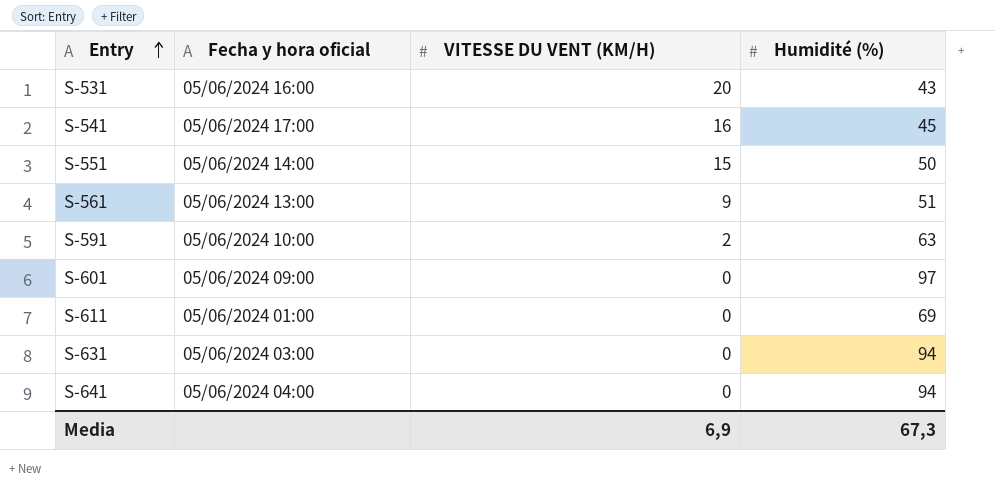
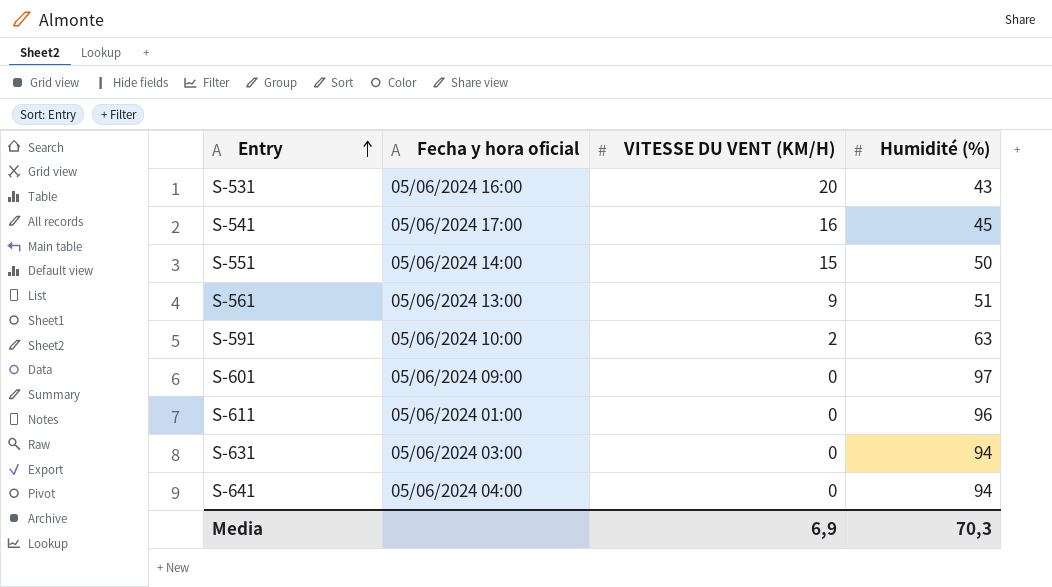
S-611 | Humidité (%): 69 -> 96
Media | Humidité (%): 67,3 -> 70,3

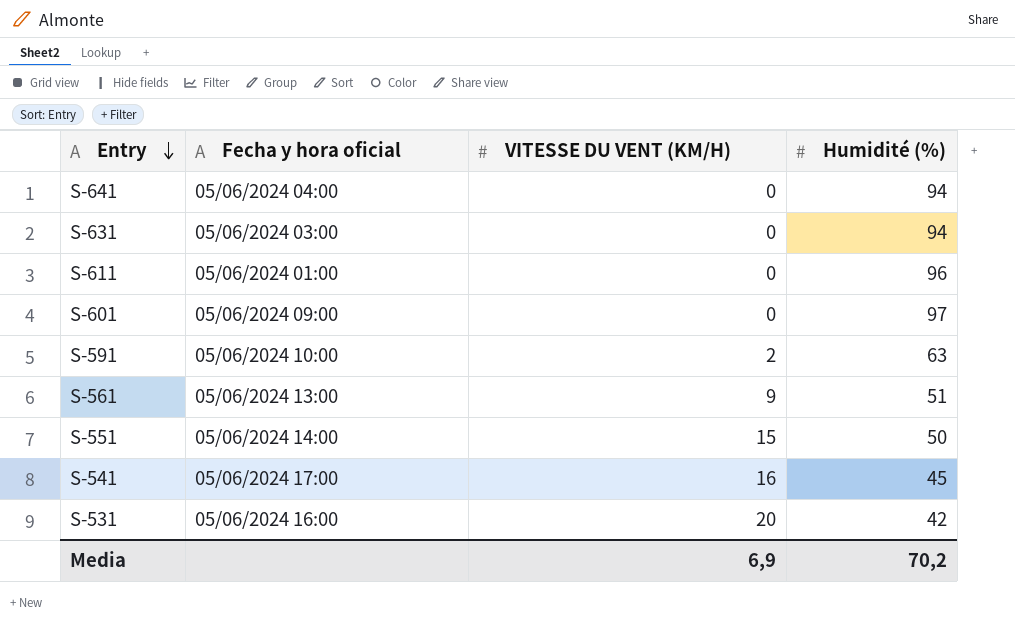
row order: Entry ascending -> Entry descending
S-531 | Humidité (%): 43 -> 42
Media | Humidité (%): 70,3 -> 70,2

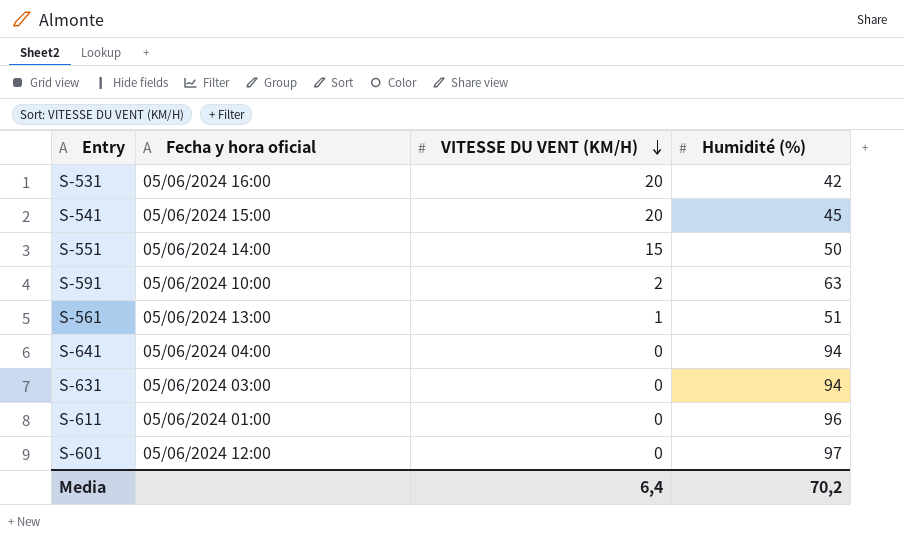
row order: Entry descending -> VITESSE DU VENT (KM/H) descending
S-541 | Fecha y hora oficial: 05/06/2024 17:00 -> 05/06/2024 15:00
S-541 | VITESSE DU VENT (KM/H): 16 -> 20
S-561 | VITESSE DU VENT (KM/H): 9 -> 1
S-601 | Fecha y hora oficial: 05/06/2024 09:00 -> 05/06/2024 12:00
Media | VITESSE DU VENT (KM/H): 6,9 -> 6,4

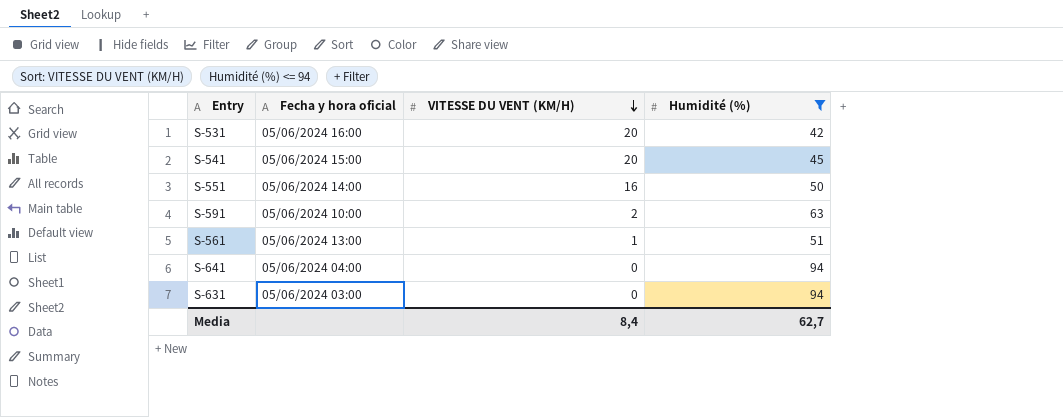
filter: none -> Humidité (%) <= 94
S-551 | VITESSE DU VENT (KM/H): 15 -> 16
Media | VITESSE DU VENT (KM/H): 6,4 -> 8,4
Media | Humidité (%): 70,2 -> 62,7

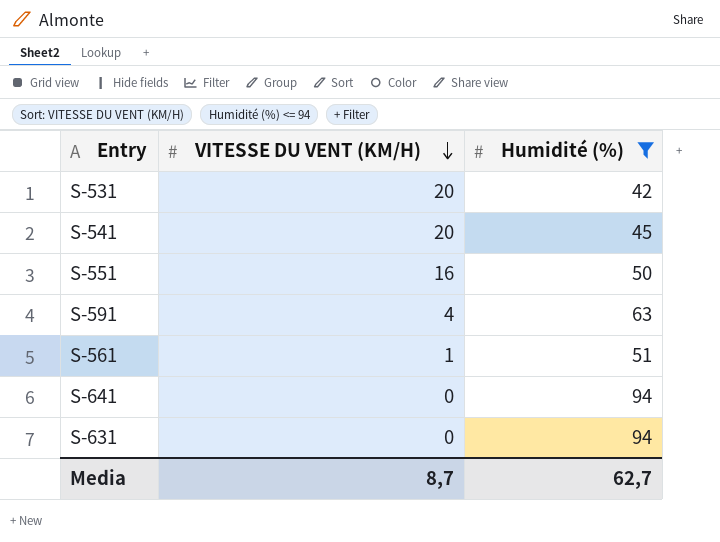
column Fecha y hora oficial | position: 2 -> none
S-591 | VITESSE DU VENT (KM/H): 2 -> 4
Media | VITESSE DU VENT (KM/H): 8,4 -> 8,7

